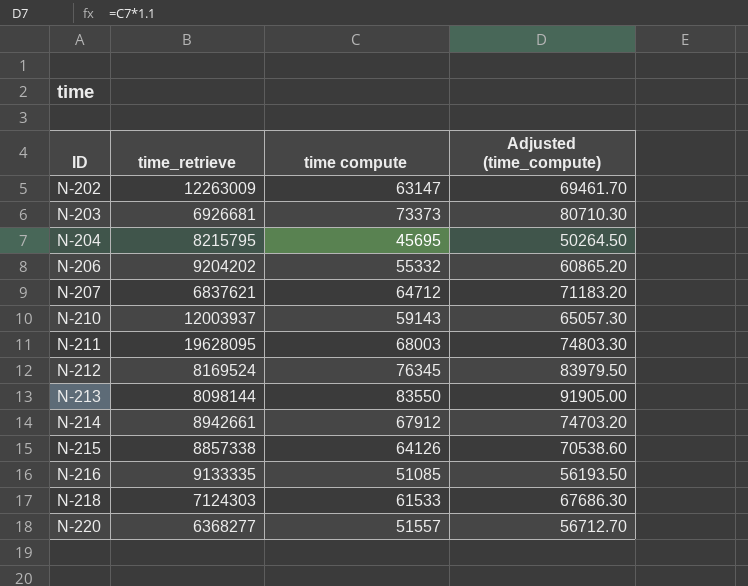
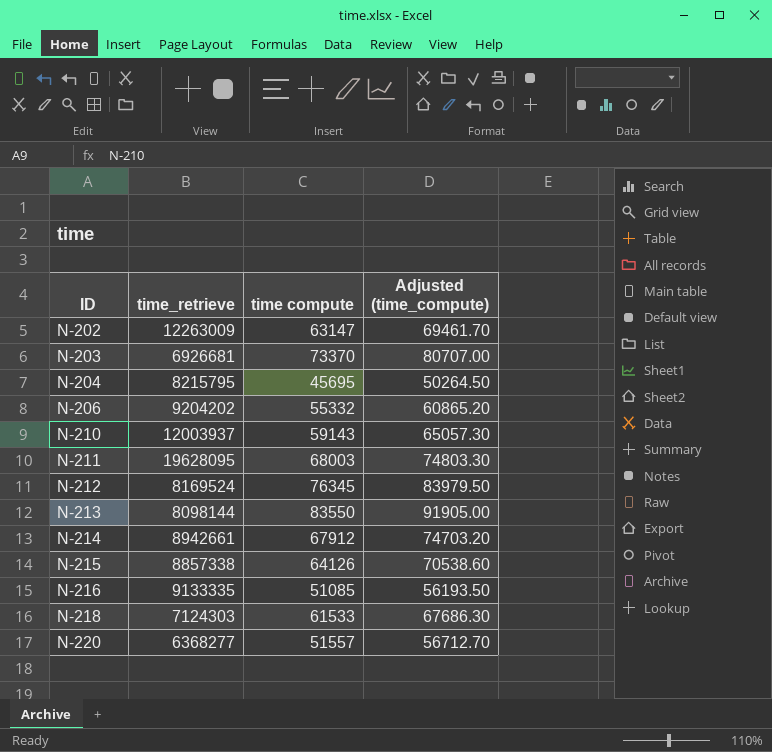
row N-207: 6837621 | 64712 | 71183.20 -> none
N-203 | time compute: 73373 -> 73370
N-203 | Adjusted (time_compute): 80710.30 -> 80707.00

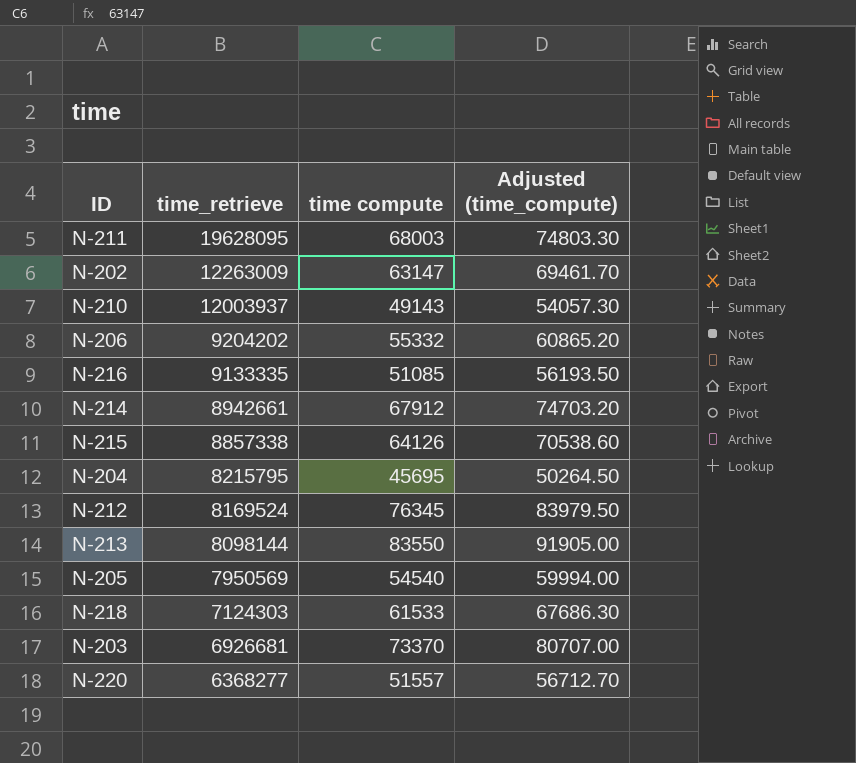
row order: ID ascending -> time_retrieve descending
N-210 | time compute: 59143 -> 49143
N-210 | Adjusted (time_compute): 65057.30 -> 54057.30
row N-205: none -> 7950569 | 54540 | 59994.00

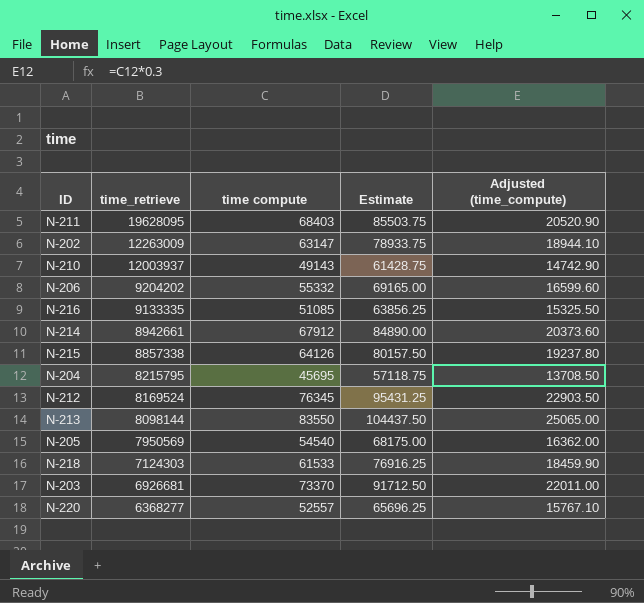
column Estimate | formula: none -> [time compute] * 1.25
column Adjusted (time_compute) | formula: [time compute] * 1.1 -> [time compute] * 0.3
N-211 | time compute: 68003 -> 68403
N-220 | time compute: 51557 -> 52557

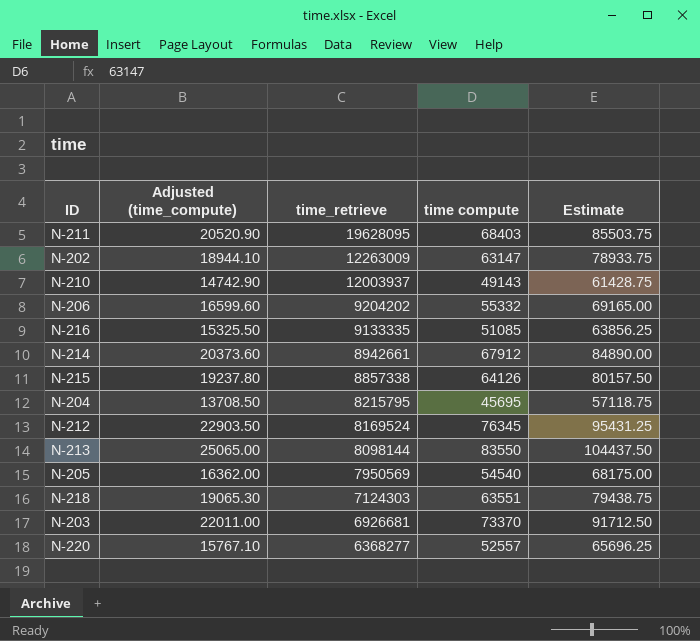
column Adjusted (time_compute) | position: 5 -> 2
N-218 | Adjusted (time_compute): 18459.90 -> 19065.30
N-218 | time compute: 61533 -> 63551
N-218 | Estimate: 76916.25 -> 79438.75

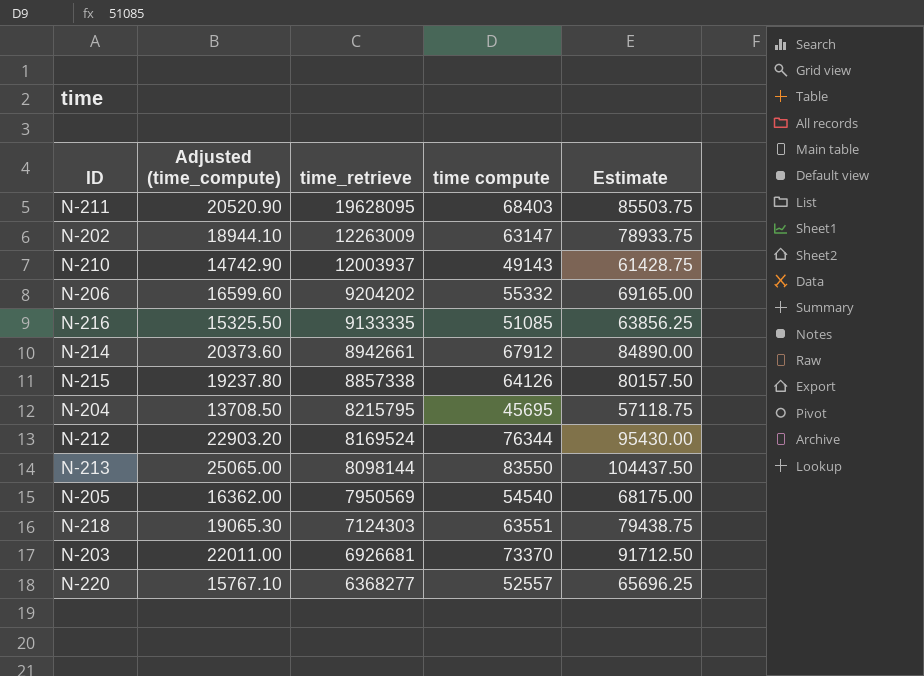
N-212 | Adjusted (time_compute): 22903.50 -> 22903.20
N-212 | time compute: 76345 -> 76344
N-212 | Estimate: 95431.25 -> 95430.00

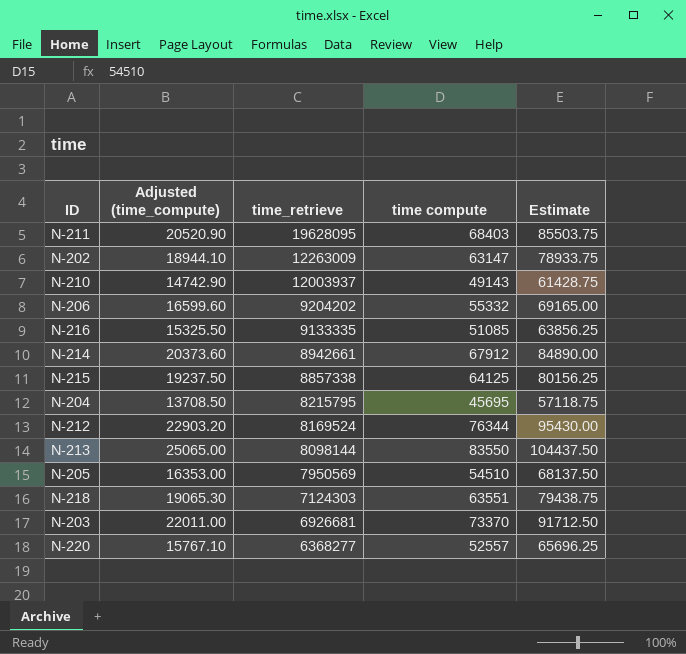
N-215 | Adjusted (time_compute): 19237.80 -> 19237.50
N-215 | time compute: 64126 -> 64125
N-215 | Estimate: 80157.50 -> 80156.25
N-205 | Adjusted (time_compute): 16362.00 -> 16353.00
N-205 | time compute: 54540 -> 54510
N-205 | Estimate: 68175.00 -> 68137.50

